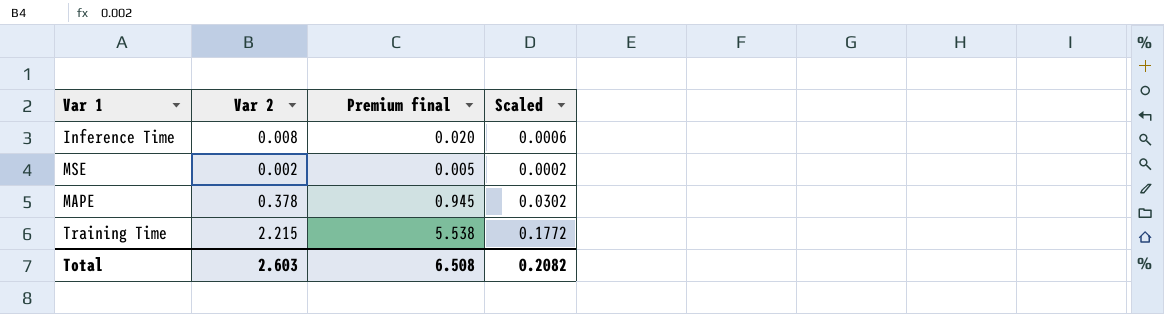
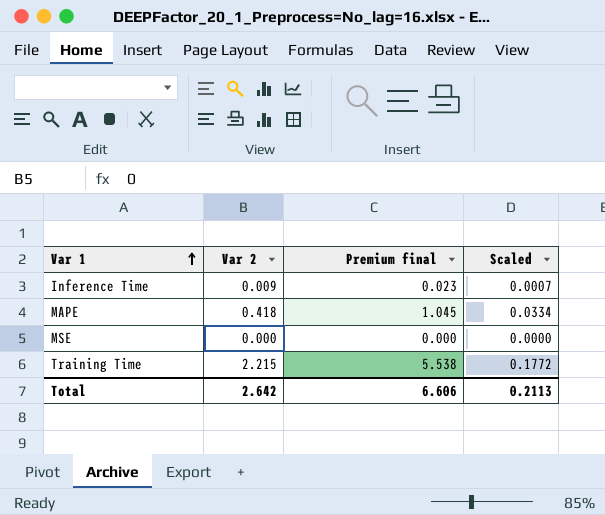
row order: none -> Var 1 ascending
Inference Time | Var 2: 0.008 -> 0.009
Inference Time | Premium final: 0.020 -> 0.023
Inference Time | Scaled: 0.0006 -> 0.0007
MAPE | Var 2: 0.378 -> 0.418
MAPE | Premium final: 0.945 -> 1.045
MAPE | Scaled: 0.0302 -> 0.0334
MSE | Var 2: 0.002 -> 0.000
MSE | Premium final: 0.005 -> 0.000
MSE | Scaled: 0.0002 -> 0.0000
Total | Var 2: 2.603 -> 2.642
Total | Premium final: 6.508 -> 6.606
Total | Scaled: 0.2082 -> 0.2113

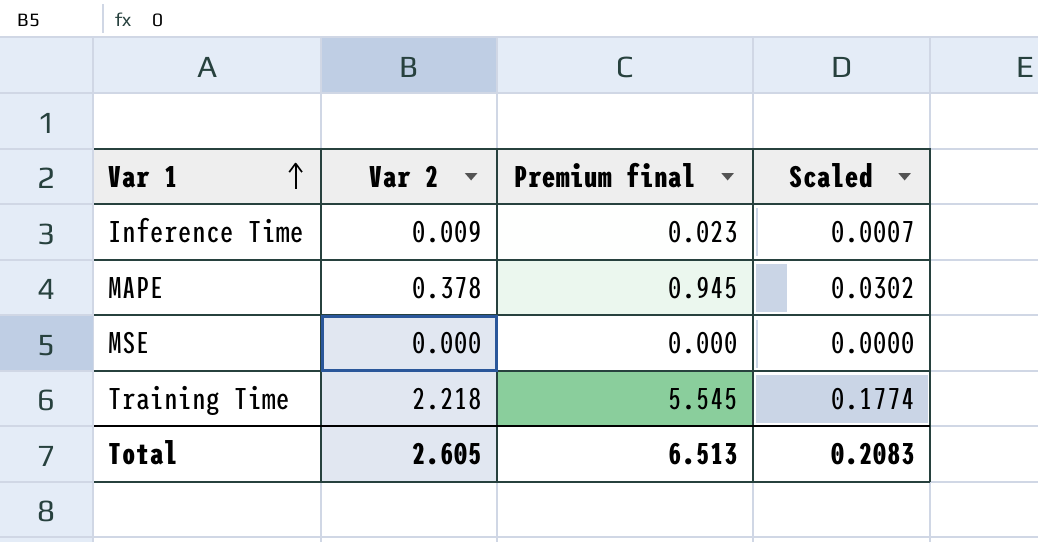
MAPE | Var 2: 0.418 -> 0.378
MAPE | Premium final: 1.045 -> 0.945
MAPE | Scaled: 0.0334 -> 0.0302
Training Time | Var 2: 2.215 -> 2.218
Training Time | Premium final: 5.538 -> 5.545
Training Time | Scaled: 0.1772 -> 0.1774
Total | Var 2: 2.642 -> 2.605
Total | Premium final: 6.606 -> 6.513
Total | Scaled: 0.2113 -> 0.2083

